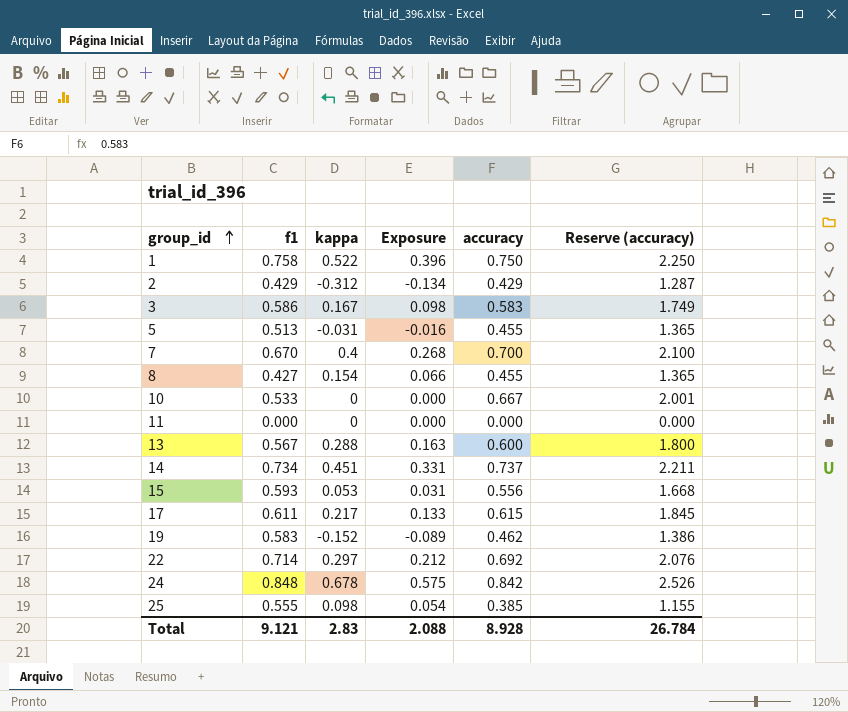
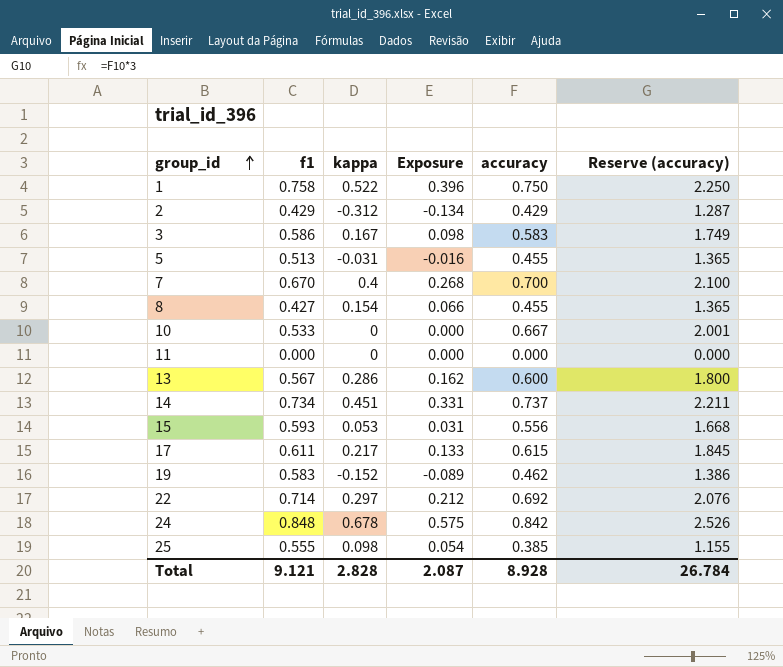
13 | kappa: 0.288 -> 0.286
13 | Exposure: 0.163 -> 0.162
Total | kappa: 2.83 -> 2.828
Total | Exposure: 2.088 -> 2.087

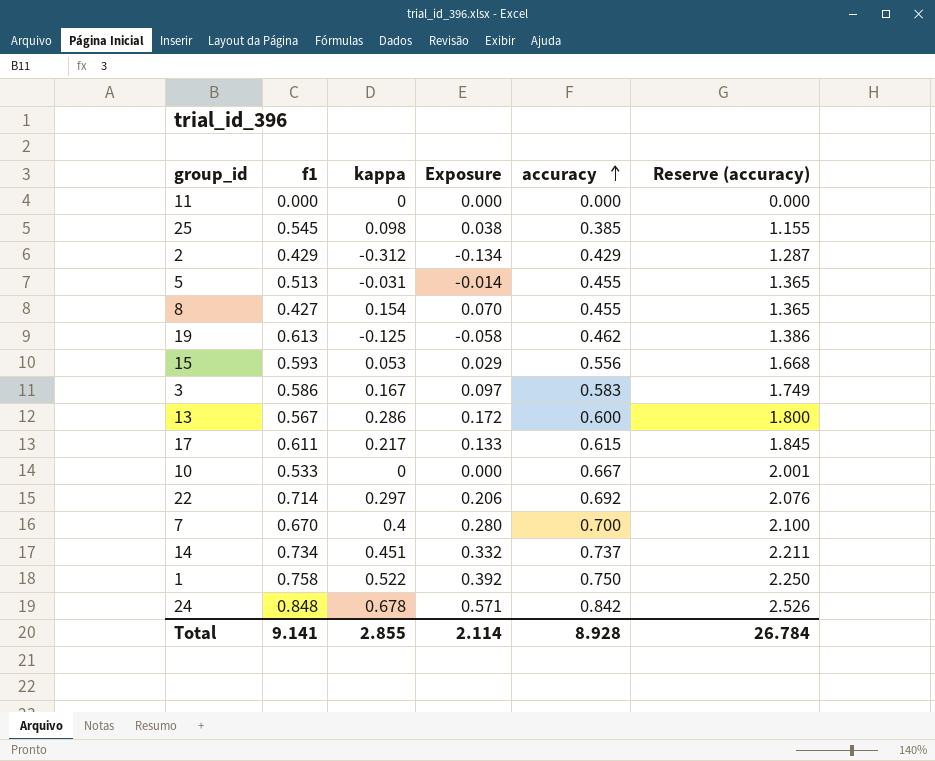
row order: group_id ascending -> accuracy ascending
column Exposure | formula: [f1] * [kappa] -> [kappa] * [accuracy]
25 | f1: 0.555 -> 0.545
19 | f1: 0.583 -> 0.613
19 | kappa: -0.152 -> -0.125
Total | f1: 9.121 -> 9.141
Total | kappa: 2.828 -> 2.855
Total | Exposure: 2.087 -> 2.114

